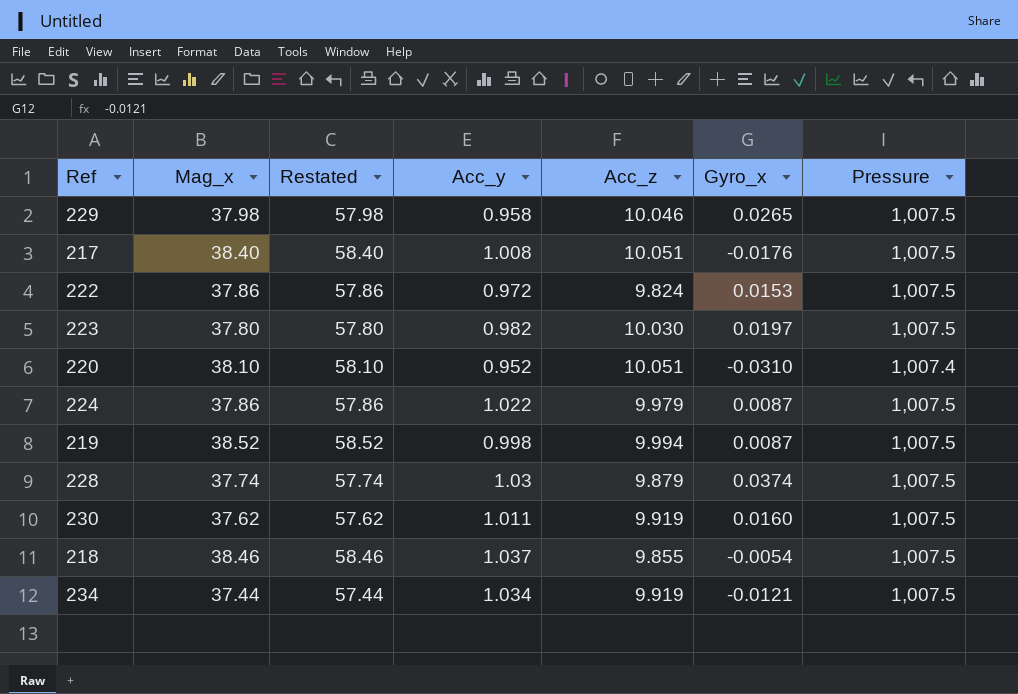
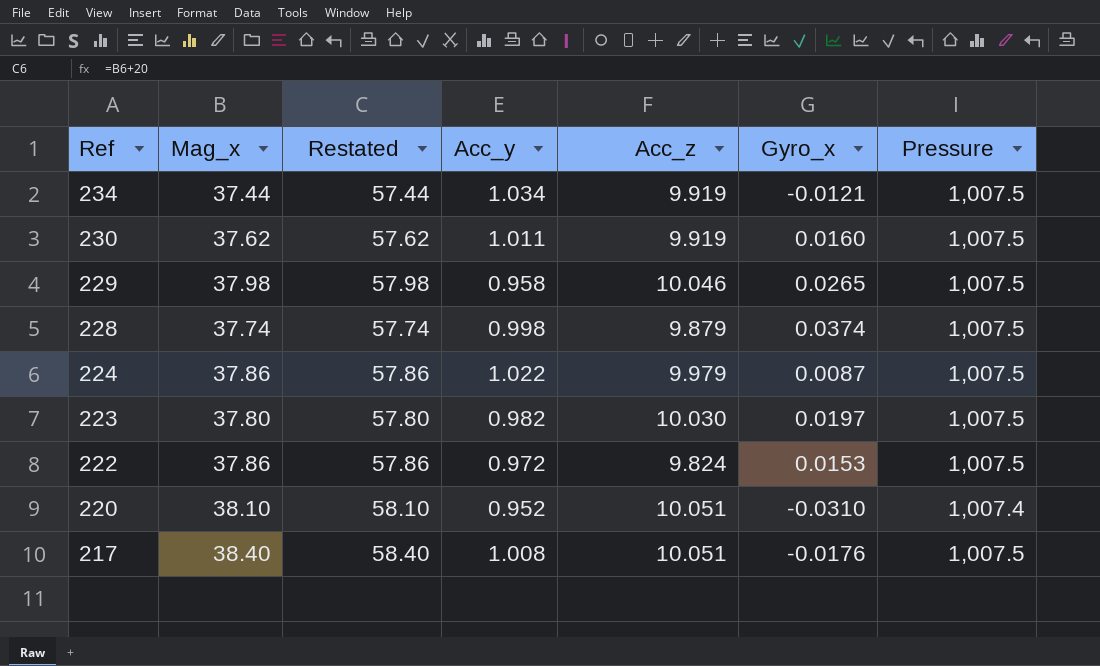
row order: none -> Ref descending
row 219: 38.52 | 58.52 | 0.998 | 9.994 | 0.0087 | 1,007.5 -> none
row 218: 38.46 | 58.46 | 1.037 | 9.855 | -0.0054 | 1,007.5 -> none
228 | Acc_y: 1.03 -> 0.998

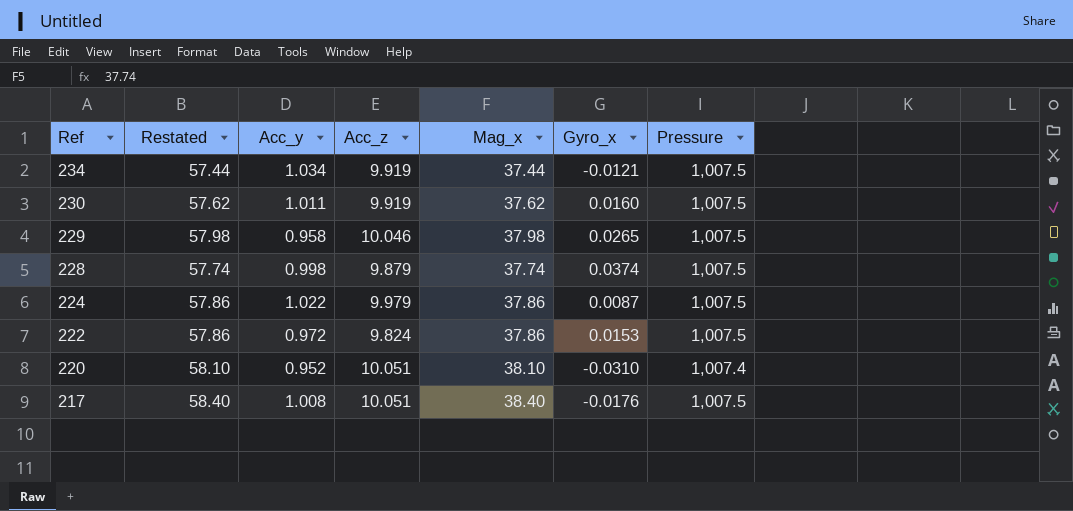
column Mag_x | position: 2 -> 5
row 223: 37.80 | 57.80 | 0.982 | 10.030 | 0.0197 | 1,007.5 -> none

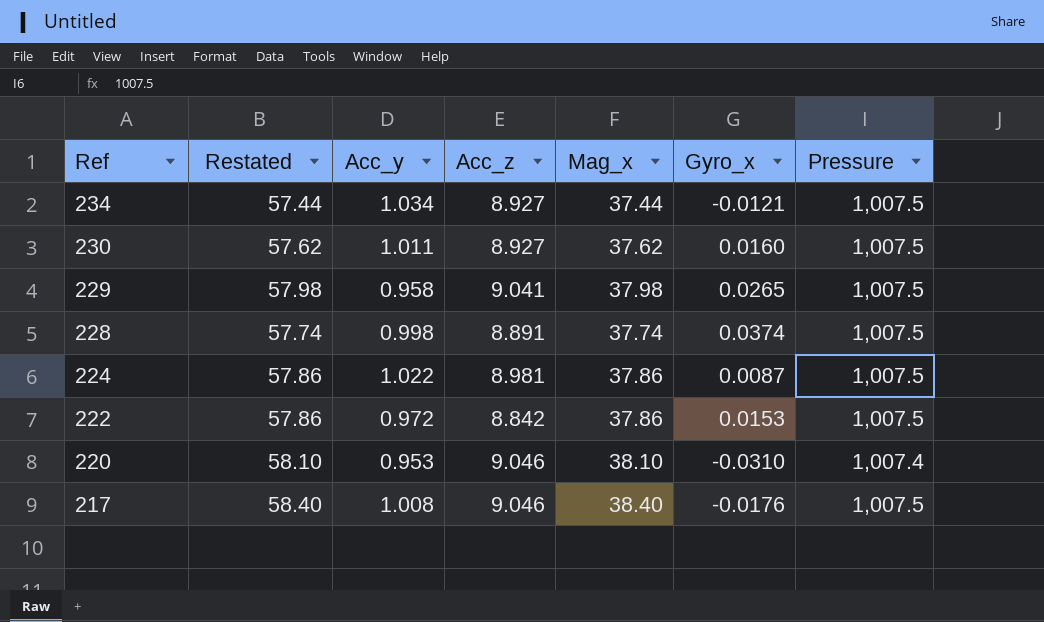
234 | Acc_z: 9.919 -> 8.927
230 | Acc_z: 9.919 -> 8.927
229 | Acc_z: 10.046 -> 9.041
228 | Acc_z: 9.879 -> 8.891
224 | Acc_z: 9.979 -> 8.981
222 | Acc_z: 9.824 -> 8.842
220 | Acc_y: 0.952 -> 0.953
220 | Acc_z: 10.051 -> 9.046
217 | Acc_z: 10.051 -> 9.046

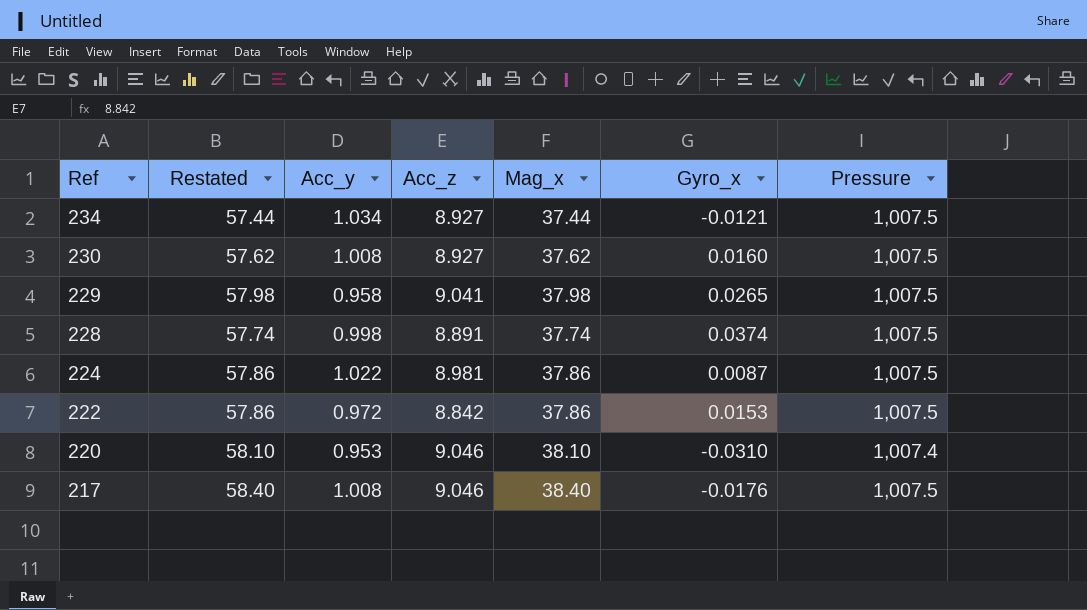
230 | Acc_y: 1.011 -> 1.008

